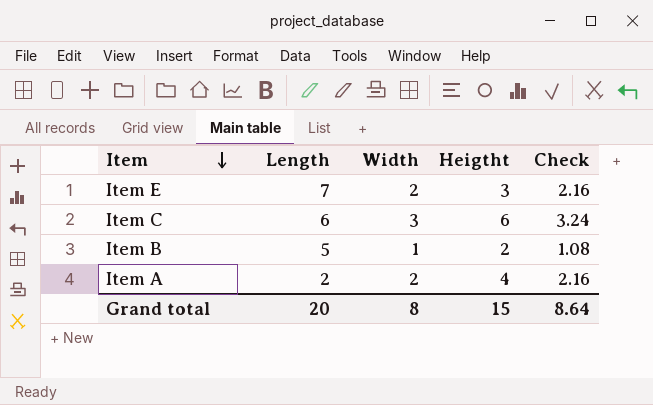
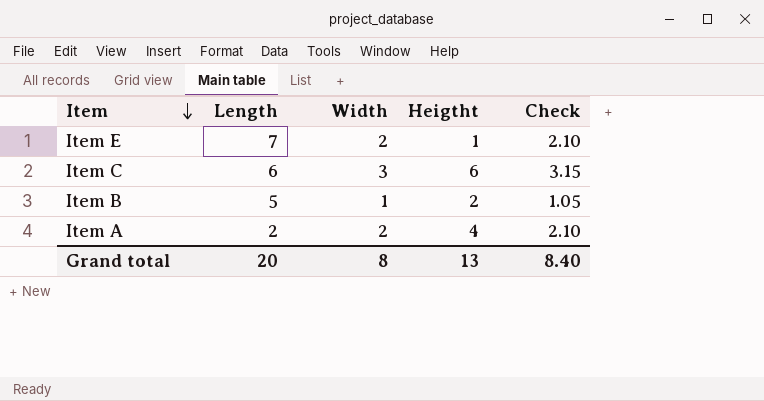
column Check | formula: [Width] * 1.08 -> [Width] * 1.05
Item E | Heigtht: 3 -> 1
Grand total | Heigtht: 15 -> 13
Grand total | Check: 8.64 -> 8.40

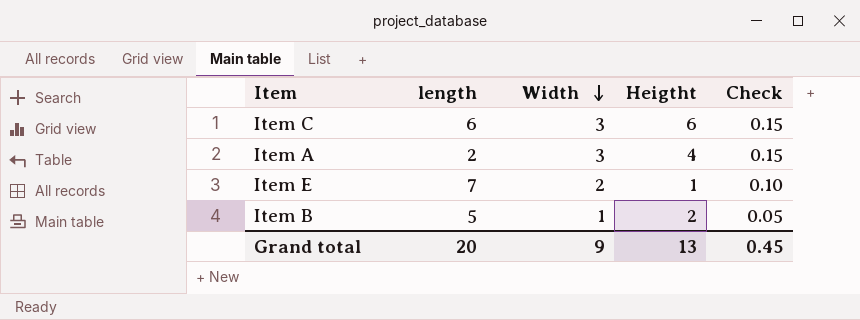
row order: Item descending -> Width descending
column name: Length -> length
column Check | formula: [Width] * 1.05 -> [Width] * 0.05
Item A | Width: 2 -> 3
Grand total | Width: 8 -> 9
Grand total | Check: 8.40 -> 0.45

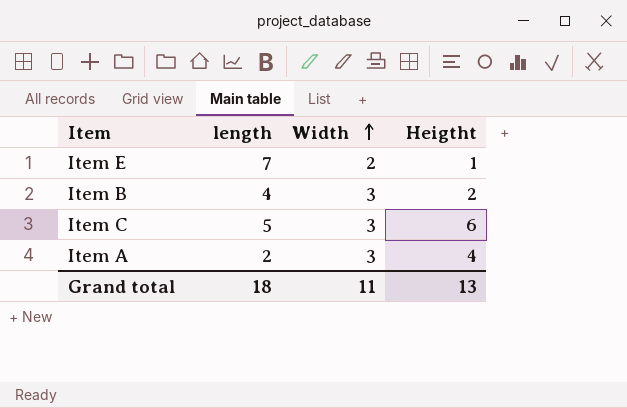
row order: Width descending -> Width ascending
column Check | formula: [Width] * 0.05 -> none
Item B | length: 5 -> 4
Item B | Width: 1 -> 3
Item C | length: 6 -> 5
Grand total | length: 20 -> 18
Grand total | Width: 9 -> 11

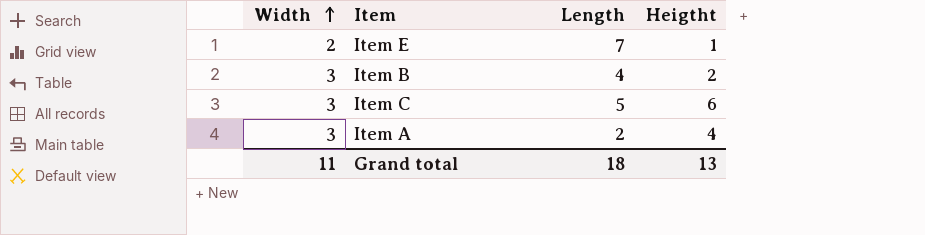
column Width | position: 3 -> 1
column name: length -> Length

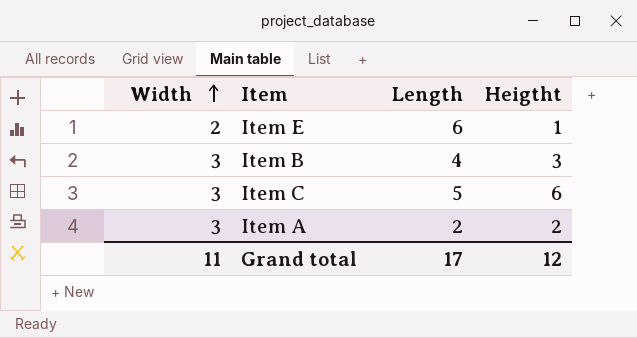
Item E | Length: 7 -> 6
Item B | Heigtht: 2 -> 3
Item A | Heigtht: 4 -> 2
Grand total | Length: 18 -> 17
Grand total | Heigtht: 13 -> 12

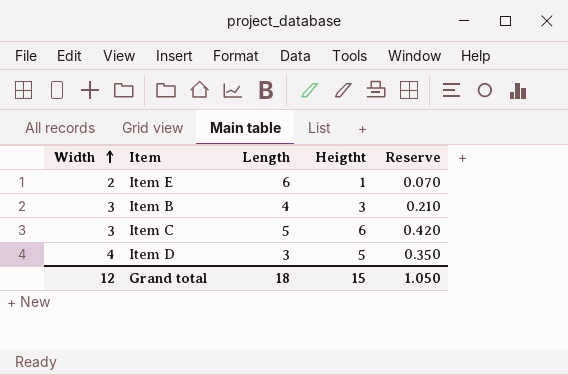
column Reserve | formula: none -> [Heigtht] * 0.07
row Item A: 3 | 2 | 2 -> none
row Item D: none -> 4 | 3 | 5 | 0.350
Grand total | Width: 11 -> 12
Grand total | Length: 17 -> 18
Grand total | Heigtht: 12 -> 15

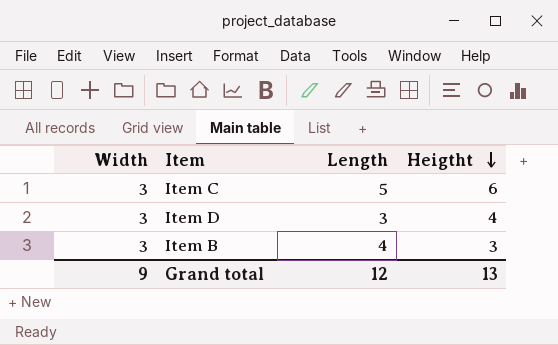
row order: Width ascending -> Heigtht descending
column Reserve | formula: [Heigtht] * 0.07 -> none
row Item E: 2 | 6 | 1 | 0.070 -> none
Item D | Width: 4 -> 3
Item D | Heigtht: 5 -> 4
Grand total | Width: 12 -> 9
Grand total | Length: 18 -> 12
Grand total | Heigtht: 15 -> 13

